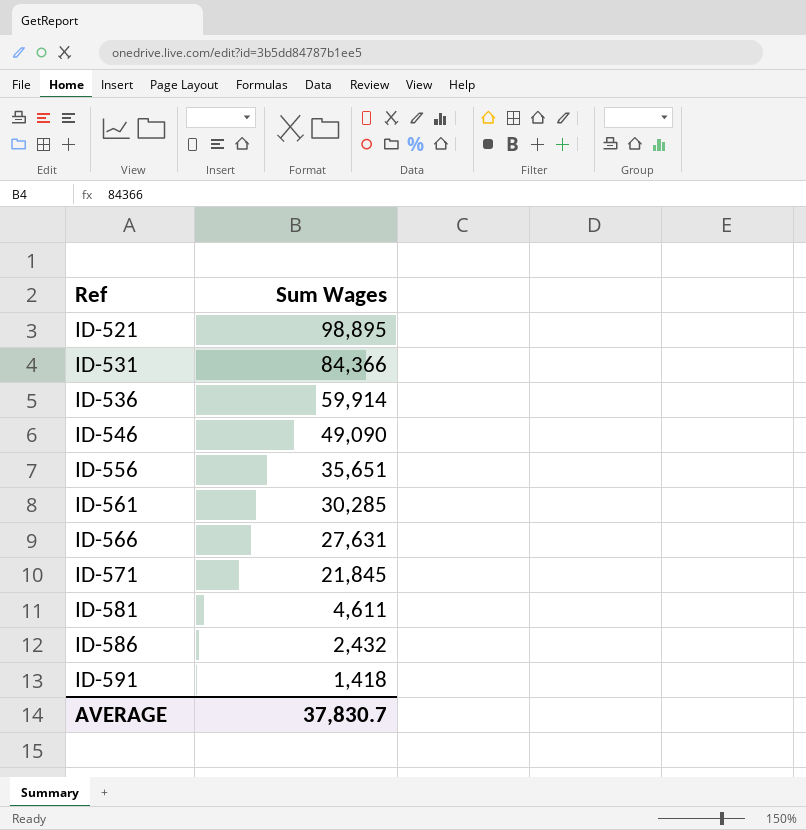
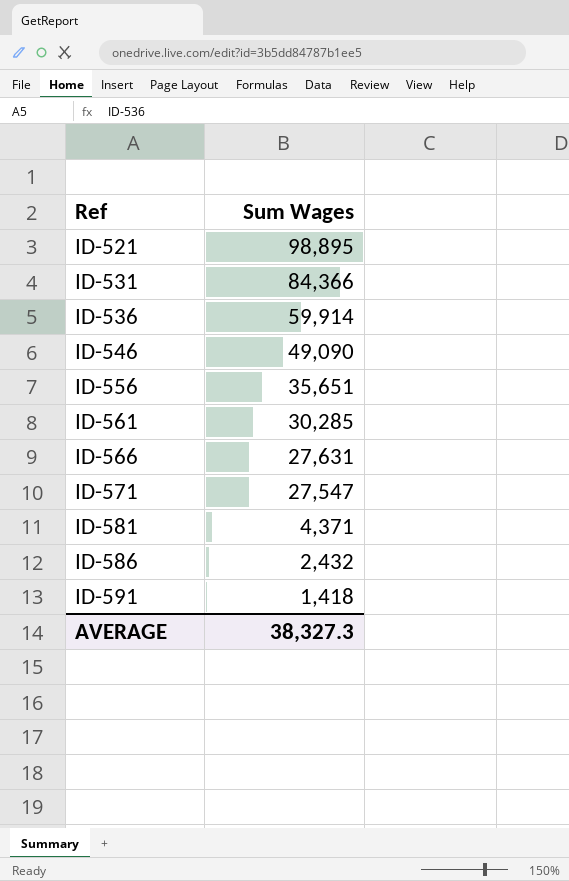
ID-571 | Sum Wages: 21,845 -> 27,547
ID-581 | Sum Wages: 4,611 -> 4,371
AVERAGE | Sum Wages: 37,830.7 -> 38,327.3

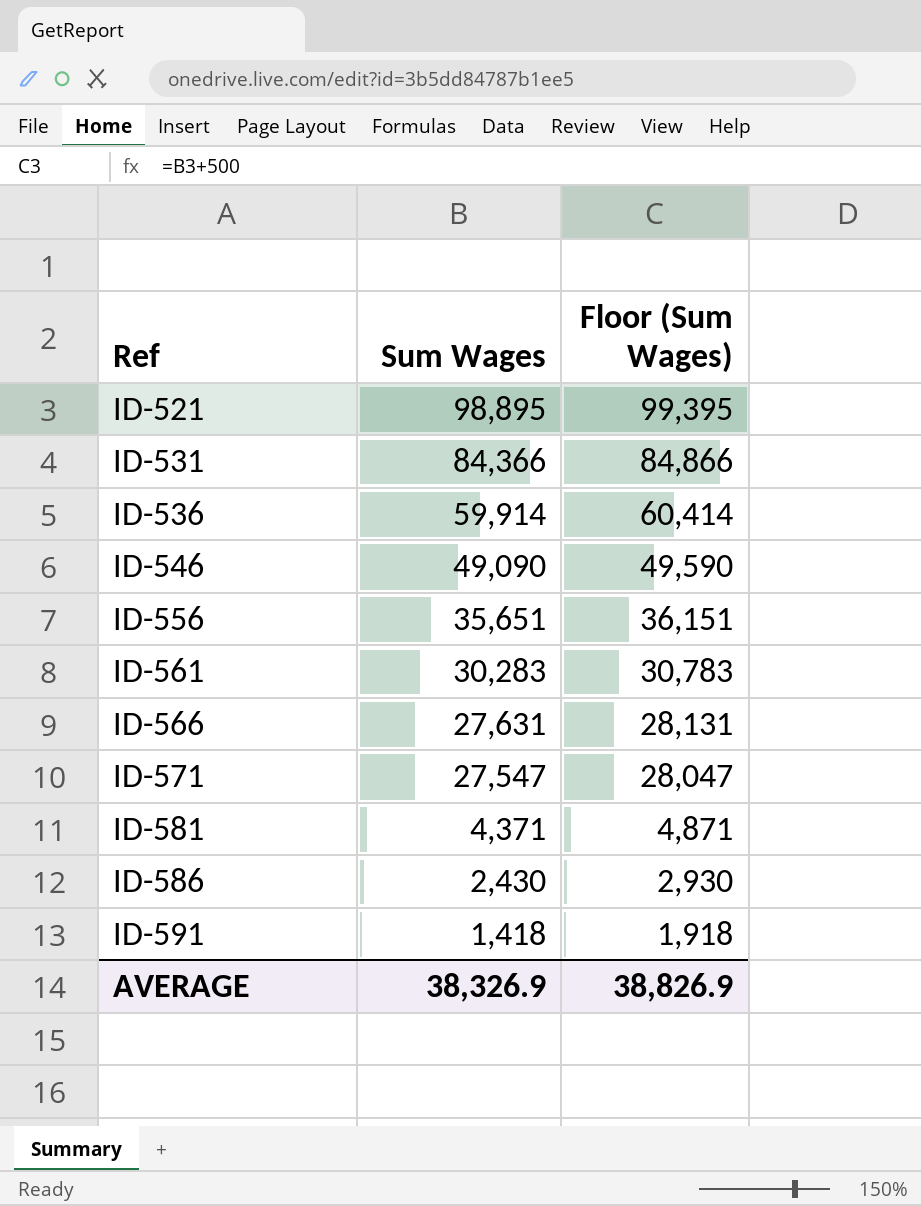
column Floor (Sum Wages) | formula: none -> [Sum Wages] + 500
ID-561 | Sum Wages: 30,285 -> 30,283
ID-586 | Sum Wages: 2,432 -> 2,430
AVERAGE | Sum Wages: 38,327.3 -> 38,326.9

